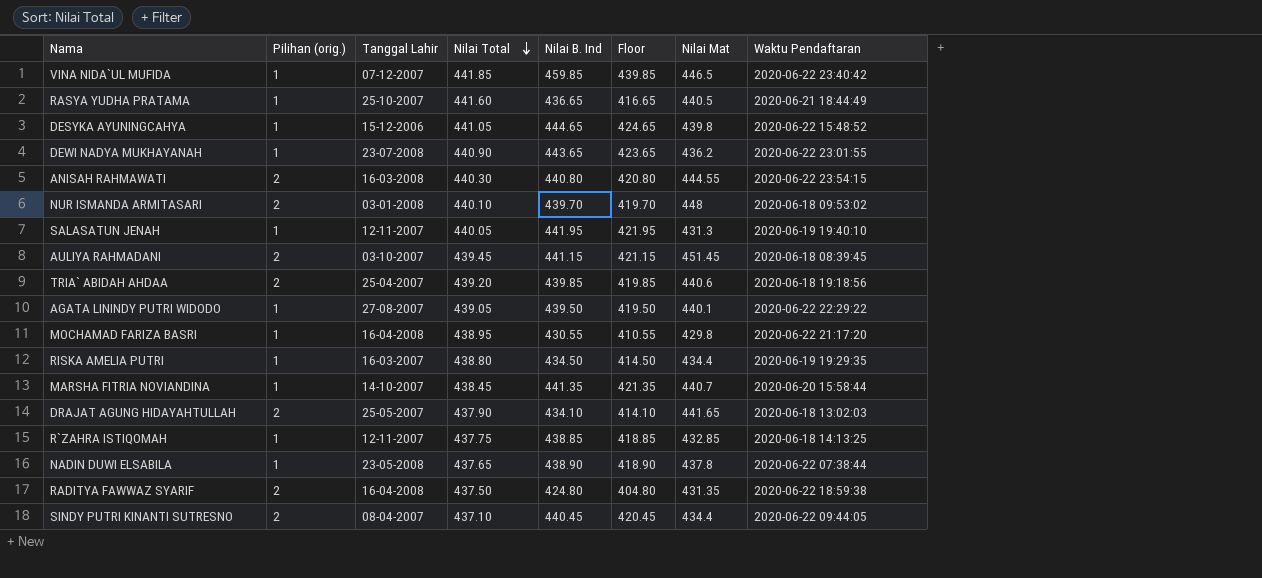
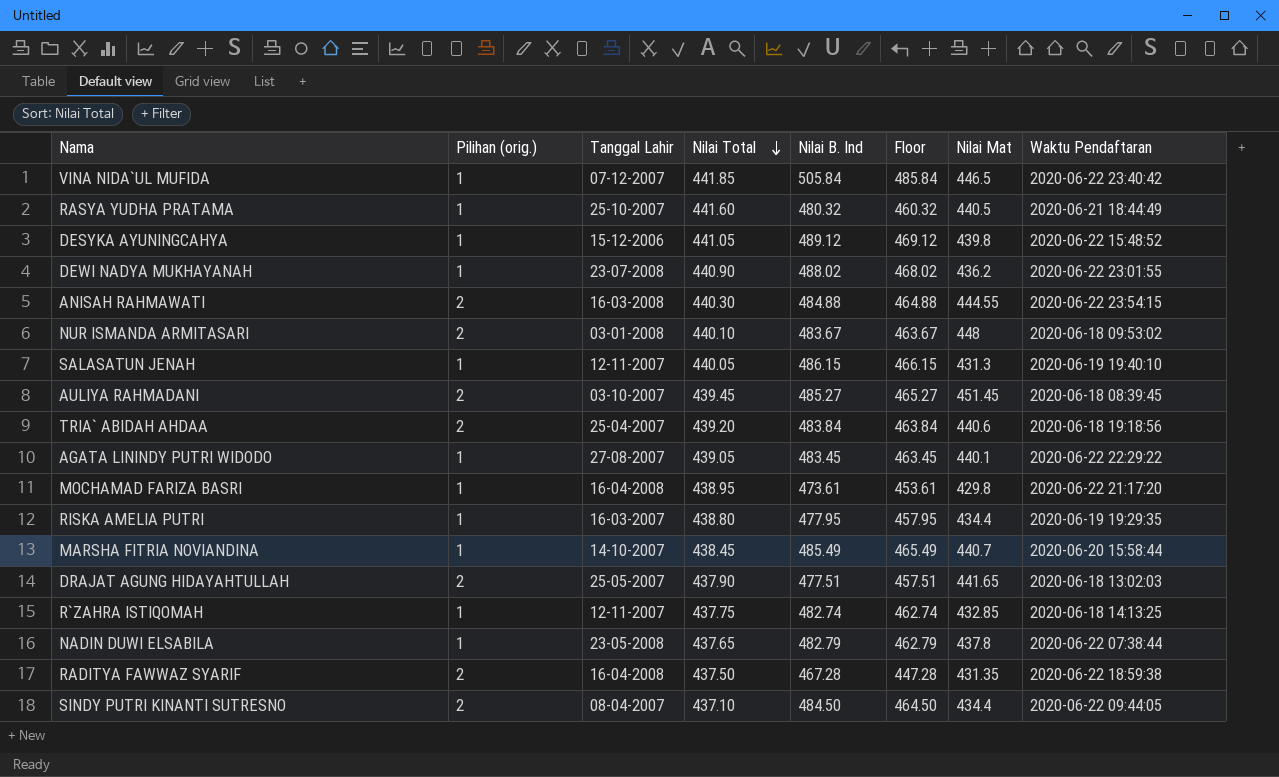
VINA NIDA`UL MUFIDA | Nilai B. Ind: 459.85 -> 505.84
VINA NIDA`UL MUFIDA | Floor: 439.85 -> 485.84
RASYA YUDHA PRATAMA | Nilai B. Ind: 436.65 -> 480.32
RASYA YUDHA PRATAMA | Floor: 416.65 -> 460.32
DESYKA AYUNINGCAHYA | Nilai B. Ind: 444.65 -> 489.12
DESYKA AYUNINGCAHYA | Floor: 424.65 -> 469.12
DEWI NADYA MUKHAYANAH | Nilai B. Ind: 443.65 -> 488.02
DEWI NADYA MUKHAYANAH | Floor: 423.65 -> 468.02
ANISAH RAHMAWATI | Nilai B. Ind: 440.80 -> 484.88
ANISAH RAHMAWATI | Floor: 420.80 -> 464.88
NUR ISMANDA ARMITASARI | Nilai B. Ind: 439.70 -> 483.67
NUR ISMANDA ARMITASARI | Floor: 419.70 -> 463.67
SALASATUN JENAH | Nilai B. Ind: 441.95 -> 486.15
SALASATUN JENAH | Floor: 421.95 -> 466.15
AULIYA RAHMADANI | Nilai B. Ind: 441.15 -> 485.27
AULIYA RAHMADANI | Floor: 421.15 -> 465.27
TRIA` ABIDAH AHDAA | Nilai B. Ind: 439.85 -> 483.84
TRIA` ABIDAH AHDAA | Floor: 419.85 -> 463.84
AGATA LININDY PUTRI WIDODO | Nilai B. Ind: 439.50 -> 483.45
AGATA LININDY PUTRI WIDODO | Floor: 419.50 -> 463.45
MOCHAMAD FARIZA BASRI | Nilai B. Ind: 430.55 -> 473.61
MOCHAMAD FARIZA BASRI | Floor: 410.55 -> 453.61
RISKA AMELIA PUTRI | Nilai B. Ind: 434.50 -> 477.95
RISKA AMELIA PUTRI | Floor: 414.50 -> 457.95
MARSHA FITRIA NOVIANDINA | Nilai B. Ind: 441.35 -> 485.49
MARSHA FITRIA NOVIANDINA | Floor: 421.35 -> 465.49
DRAJAT AGUNG HIDAYAHTULLAH | Nilai B. Ind: 434.10 -> 477.51
DRAJAT AGUNG HIDAYAHTULLAH | Floor: 414.10 -> 457.51
R`ZAHRA ISTIQOMAH | Nilai B. Ind: 438.85 -> 482.74
R`ZAHRA ISTIQOMAH | Floor: 418.85 -> 462.74
NADIN DUWI ELSABILA | Nilai B. Ind: 438.90 -> 482.79
NADIN DUWI ELSABILA | Floor: 418.90 -> 462.79
RADITYA FAWWAZ SYARIF | Nilai B. Ind: 424.80 -> 467.28
RADITYA FAWWAZ SYARIF | Floor: 404.80 -> 447.28
SINDY PUTRI KINANTI SUTRESNO | Nilai B. Ind: 440.45 -> 484.50
SINDY PUTRI KINANTI SUTRESNO | Floor: 420.45 -> 464.50

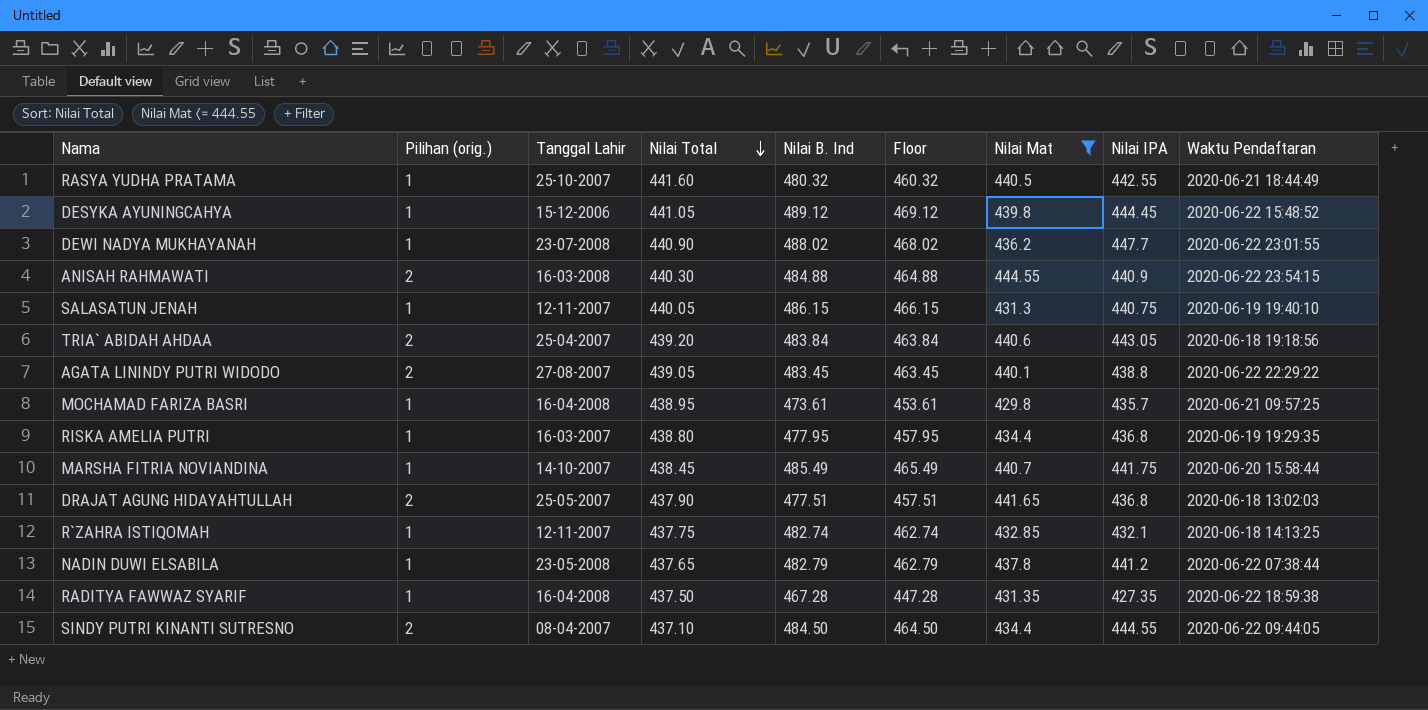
filter: none -> Nilai Mat <= 444.55
column Nilai IPA | position: none -> 8
AGATA LININDY PUTRI WIDODO | Pilihan (orig.): 1 -> 2
MOCHAMAD FARIZA BASRI | Waktu Pendaftaran: 2020-06-22 21:17:20 -> 2020-06-21 09:57:25
RADITYA FAWWAZ SYARIF | Pilihan (orig.): 2 -> 1

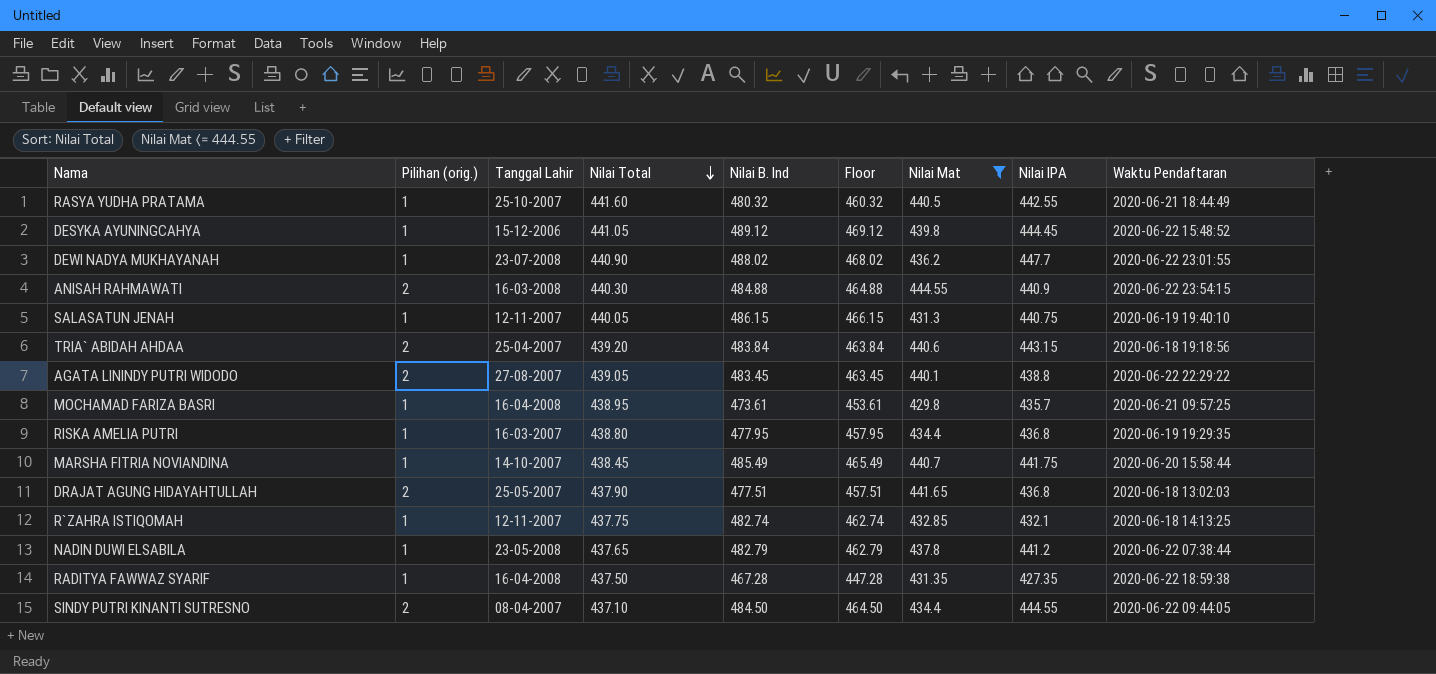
TRIA` ABIDAH AHDAA | Nilai IPA: 443.05 -> 443.15

